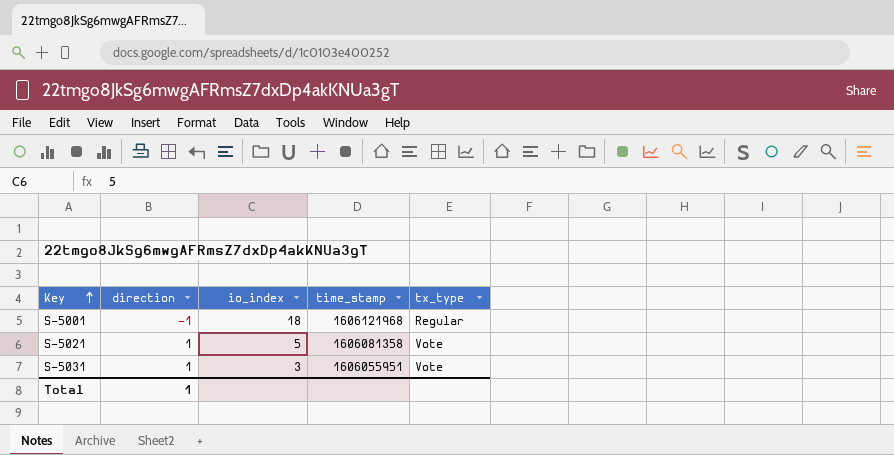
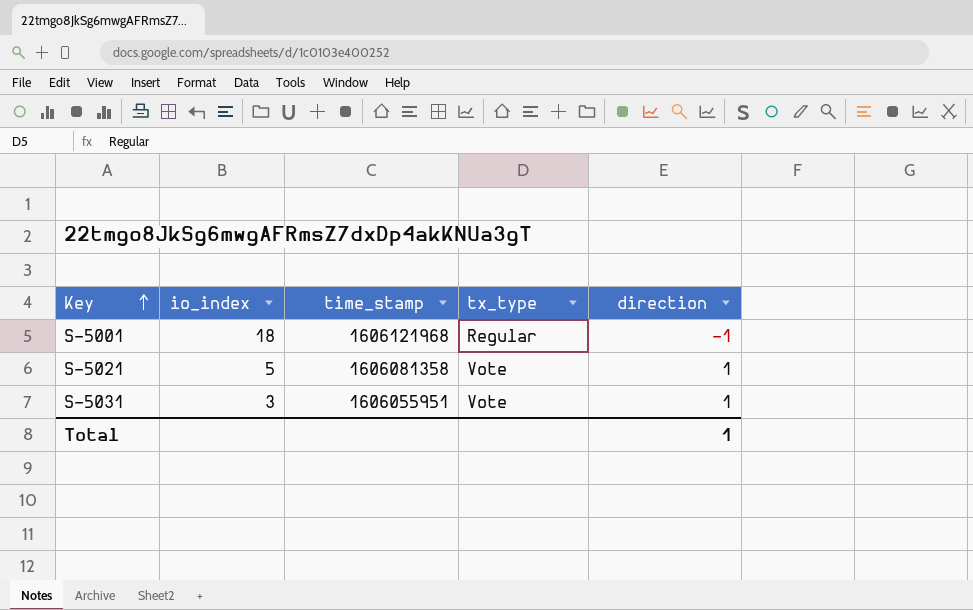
column direction | position: 2 -> 5

